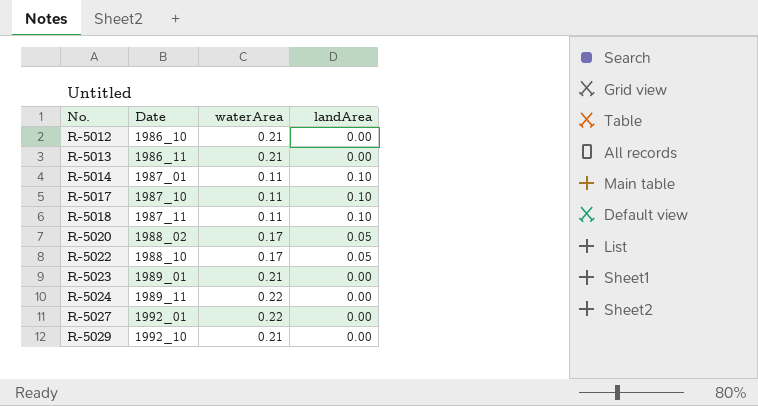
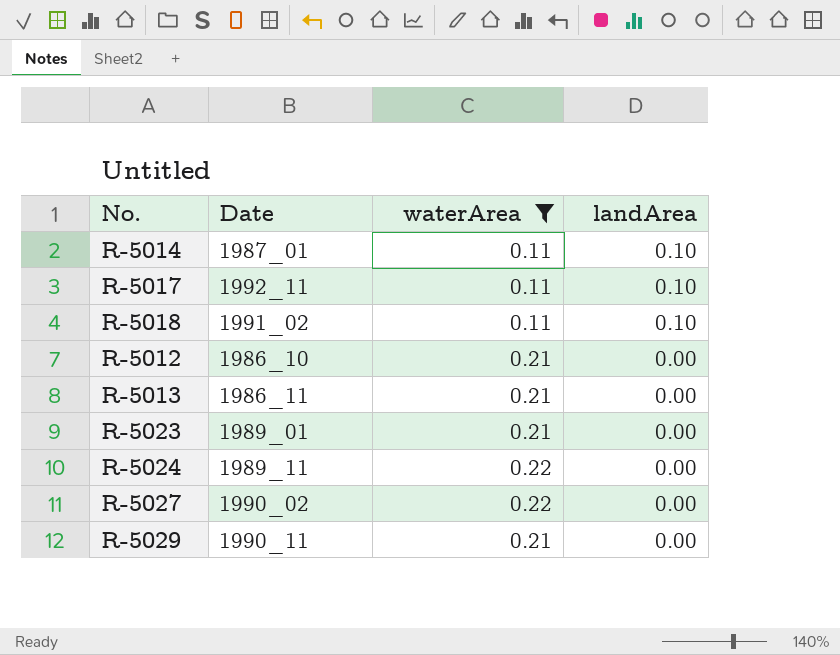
filter: none -> waterArea != 0.17
row order: No. ascending -> landArea descending
R-5017 | Date: 1987_10 -> 1992_11
R-5018 | Date: 1987_11 -> 1991_02
R-5027 | Date: 1992_01 -> 1990_02
R-5029 | Date: 1992_10 -> 1990_11

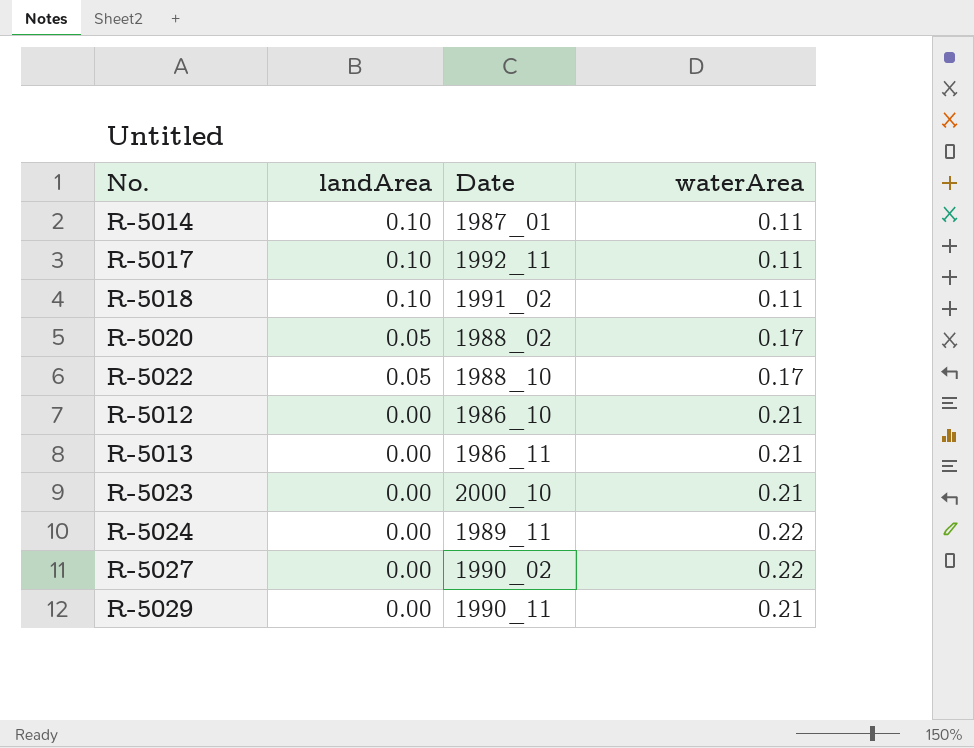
filter: waterArea != 0.17 -> none
column landArea | position: 4 -> 2
R-5023 | Date: 1989_01 -> 2000_10

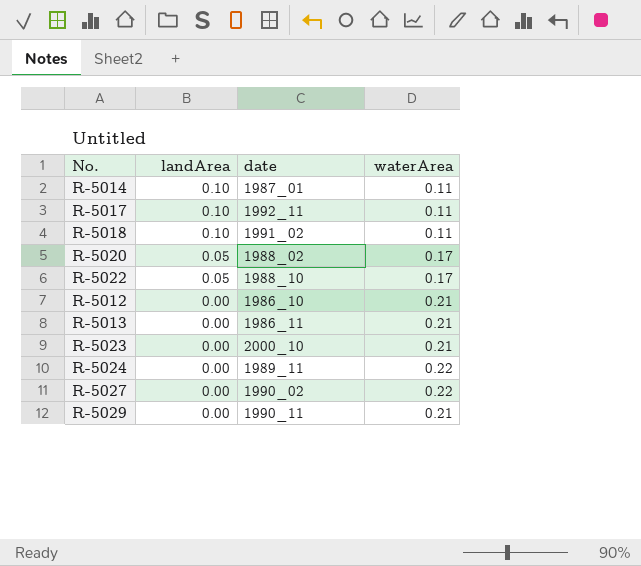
column name: Date -> date

